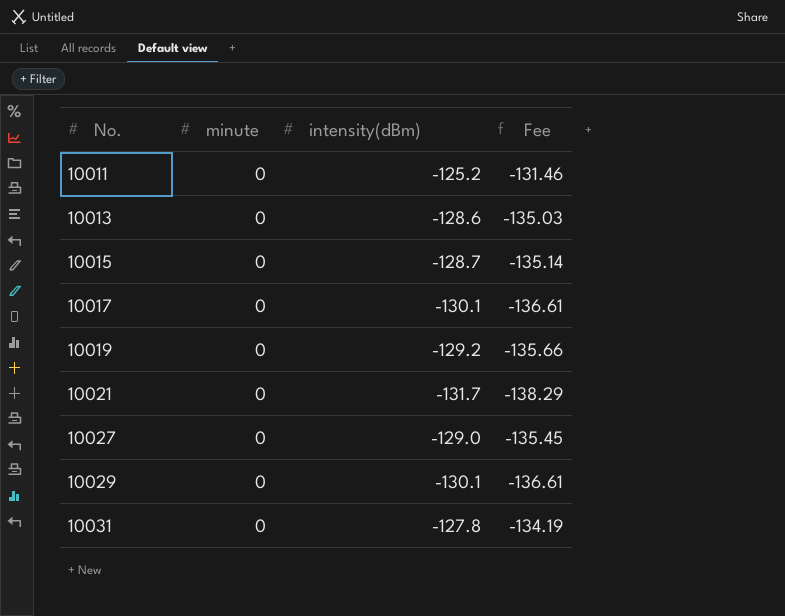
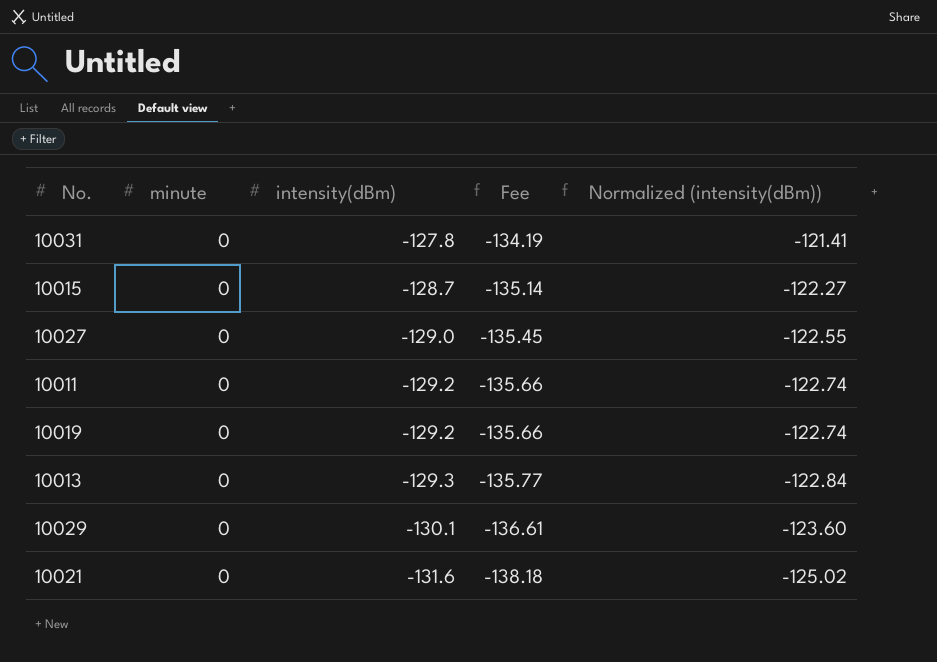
row order: No. ascending -> intensity(dBm) descending
column Normalized (intensity(dBm)) | formula: none -> [intensity(dBm)] * 0.95
row 10017: 0 | -130.1 | -136.61 -> none
10011 | intensity(dBm): -125.2 -> -129.2
10011 | Fee: -131.46 -> -135.66
10013 | intensity(dBm): -128.6 -> -129.3
10013 | Fee: -135.03 -> -135.77
10021 | intensity(dBm): -131.7 -> -131.6
10021 | Fee: -138.29 -> -138.18

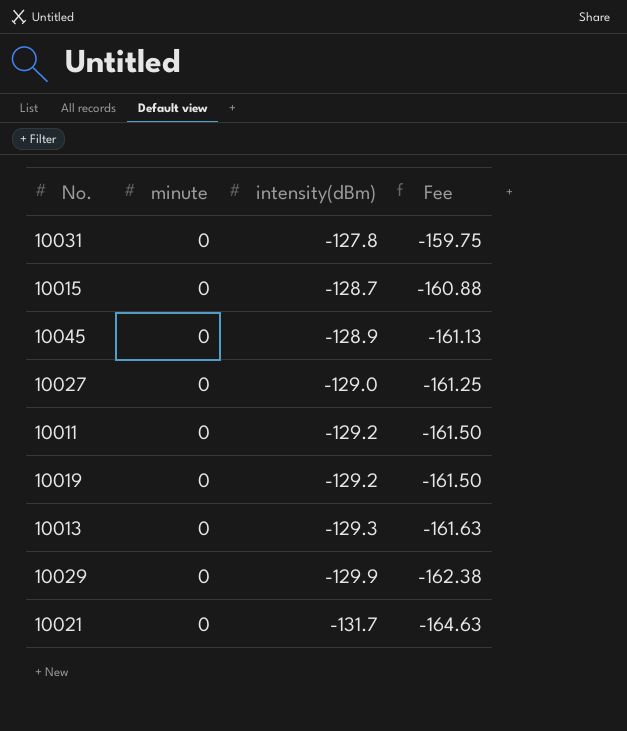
column Normalized (intensity(dBm)) | formula: [intensity(dBm)] * 0.95 -> none
column Fee | formula: [intensity(dBm)] * 1.05 -> [intensity(dBm)] * 1.25
row 10045: none -> 0 | -128.9 | -161.13
10029 | intensity(dBm): -130.1 -> -129.9
10021 | intensity(dBm): -131.6 -> -131.7

